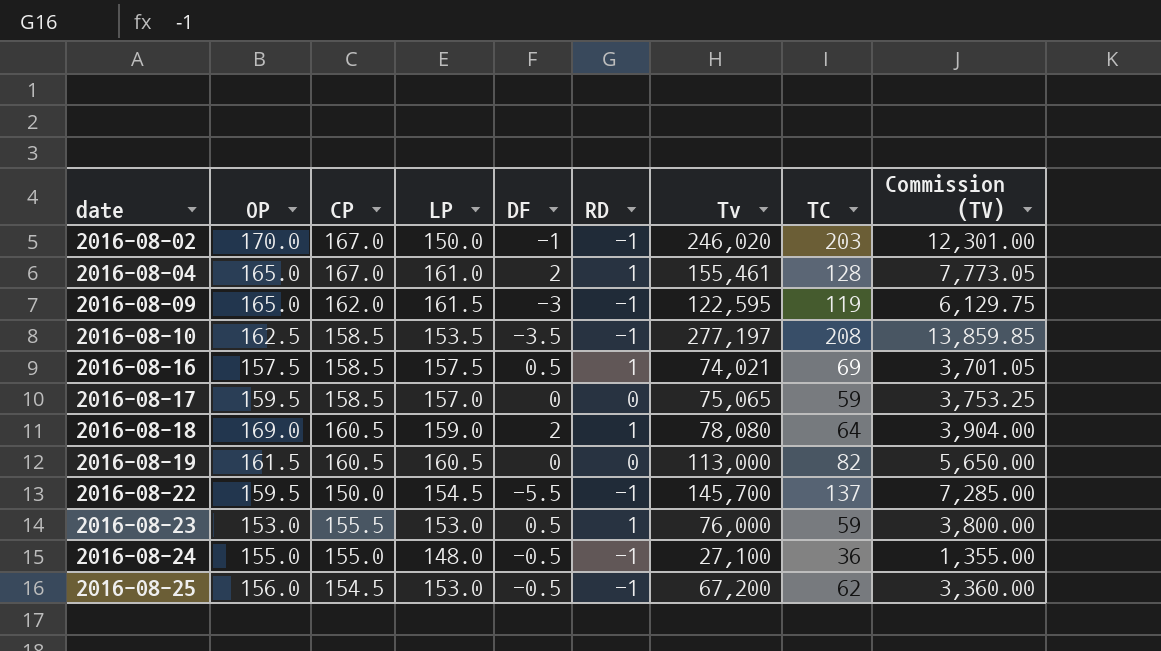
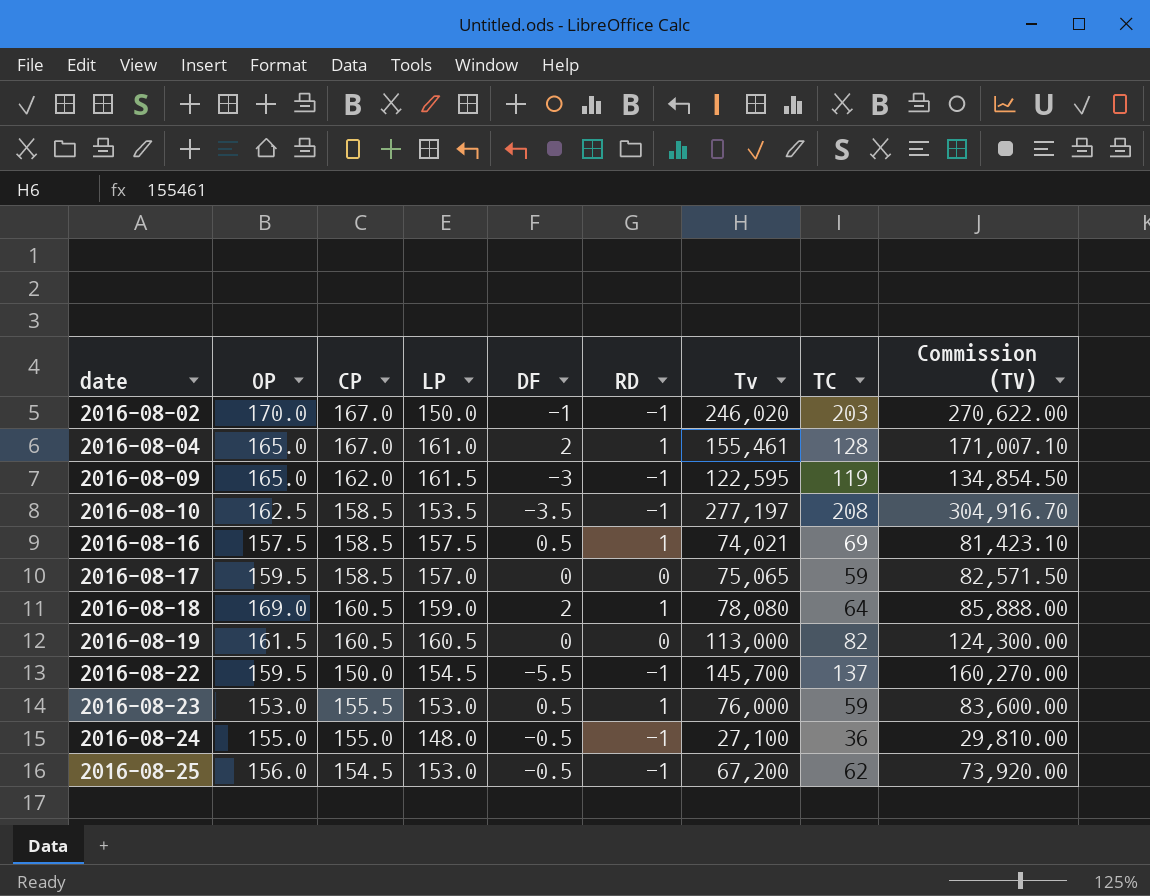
column Commission (TV) | formula: [Tv] * 0.05 -> [Tv] * 1.1

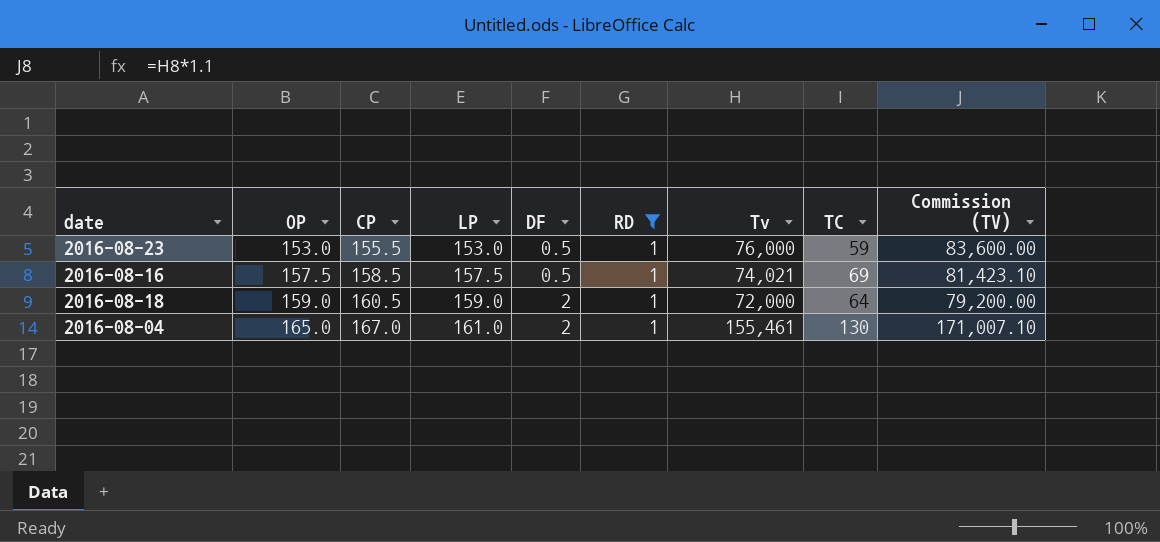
filter: none -> RD = 1
row order: date ascending -> OP ascending
2016-08-18 | OP: 169.0 -> 159.0
2016-08-18 | Tv: 78,080 -> 72,000
2016-08-18 | Commission (TV): 85,888.00 -> 79,200.00
2016-08-04 | TC: 128 -> 130

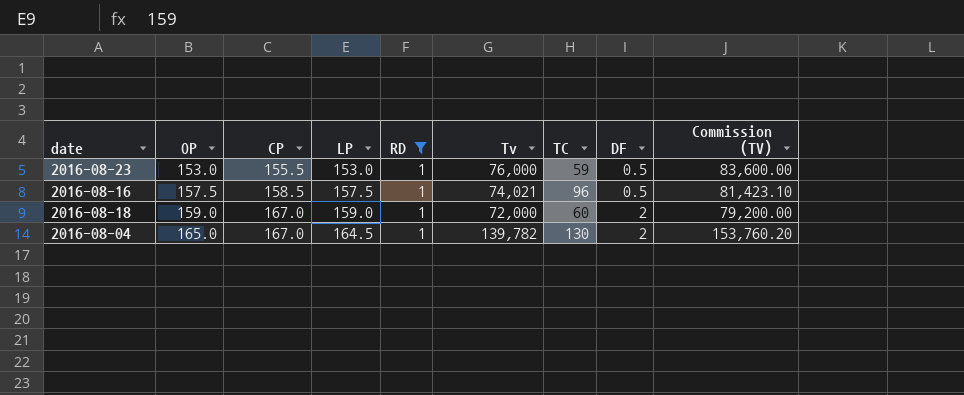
column DF | position: 5 -> 8
2016-08-16 | TC: 69 -> 96
2016-08-18 | CP: 160.5 -> 167.0
2016-08-18 | TC: 64 -> 60
2016-08-04 | LP: 161.0 -> 164.5
2016-08-04 | Tv: 155,461 -> 139,782
2016-08-04 | Commission (TV): 171,007.10 -> 153,760.20

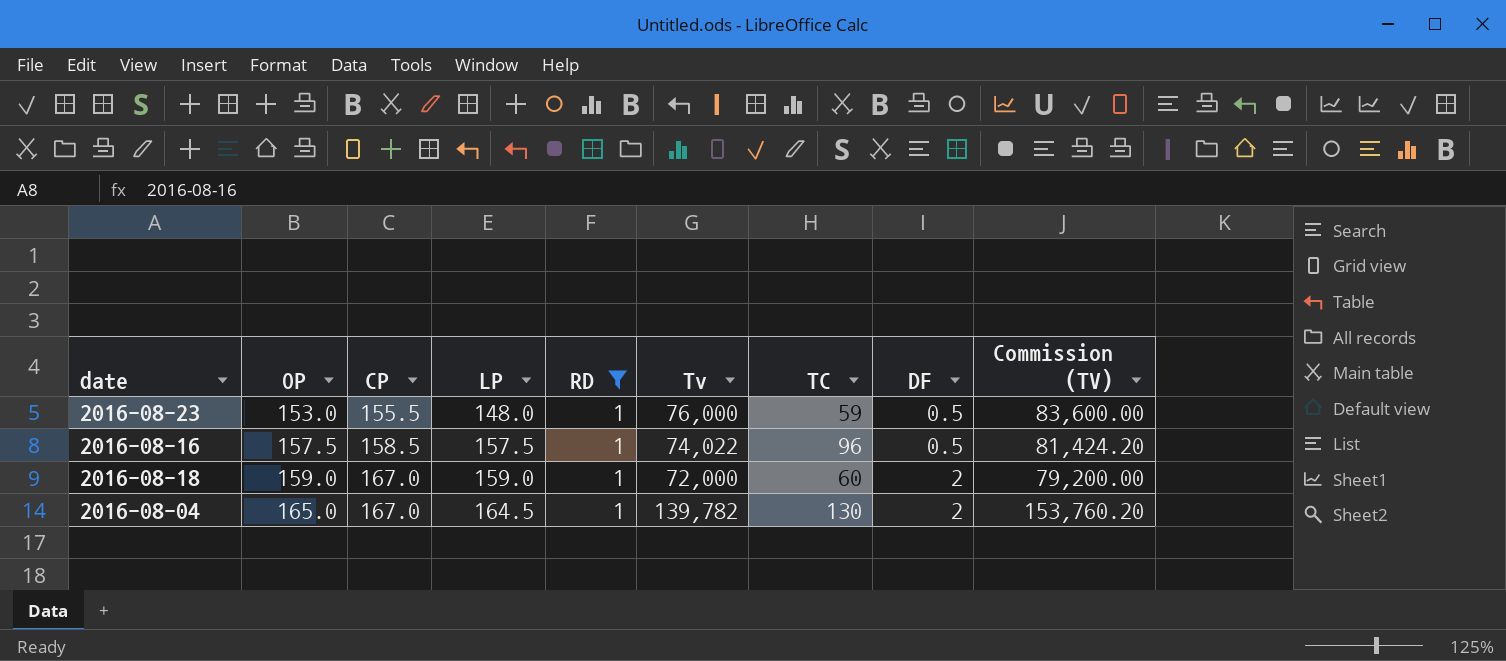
2016-08-23 | LP: 153.0 -> 148.0
2016-08-16 | Tv: 74,021 -> 74,022
2016-08-16 | Commission (TV): 81,423.10 -> 81,424.20

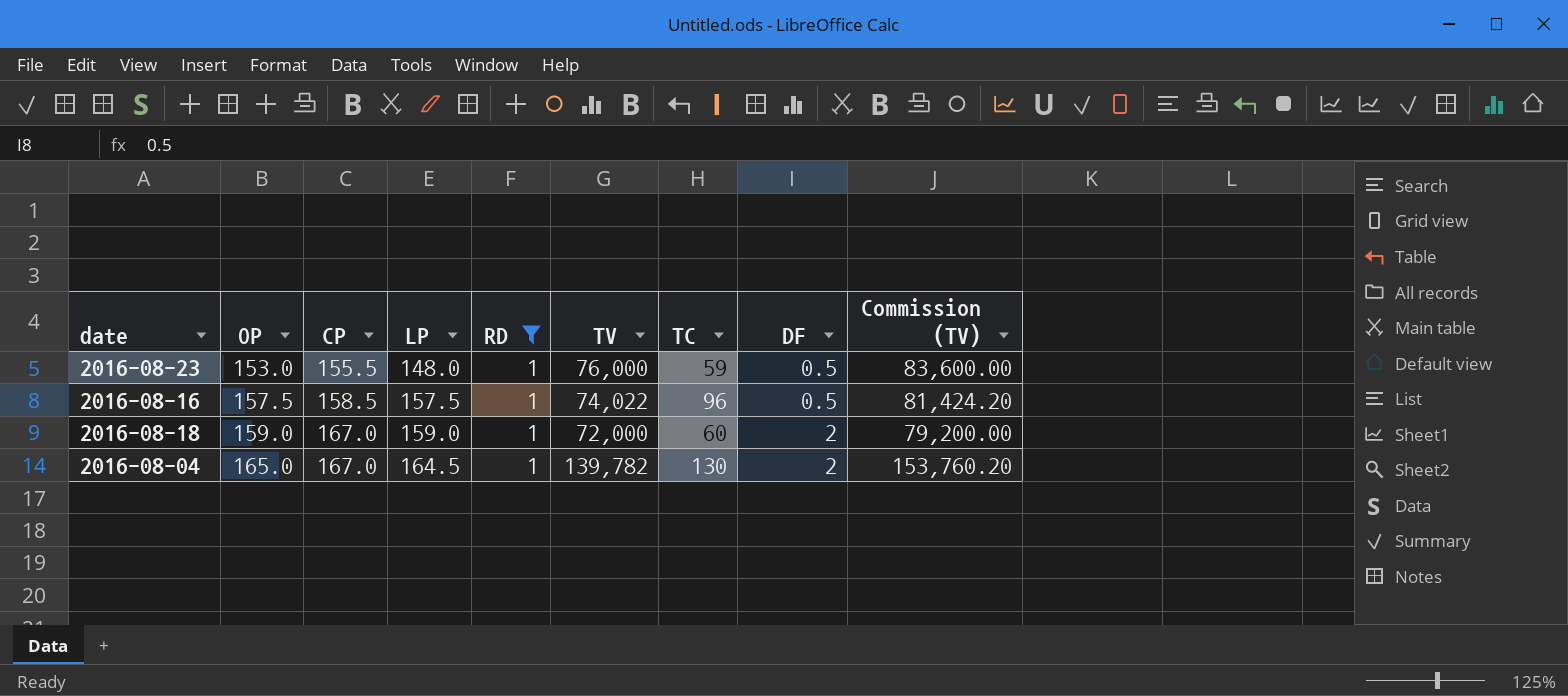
column name: Tv -> TV

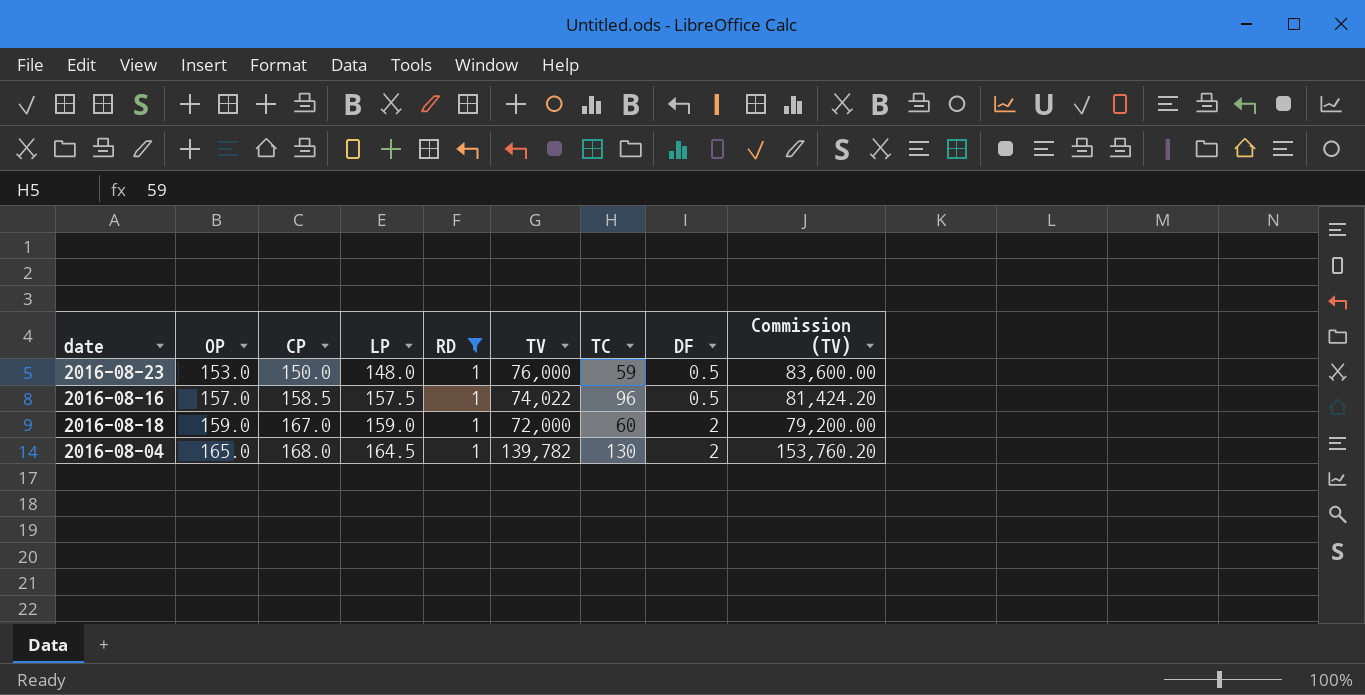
2016-08-23 | CP: 155.5 -> 150.0
2016-08-16 | OP: 157.5 -> 157.0
2016-08-04 | CP: 167.0 -> 168.0

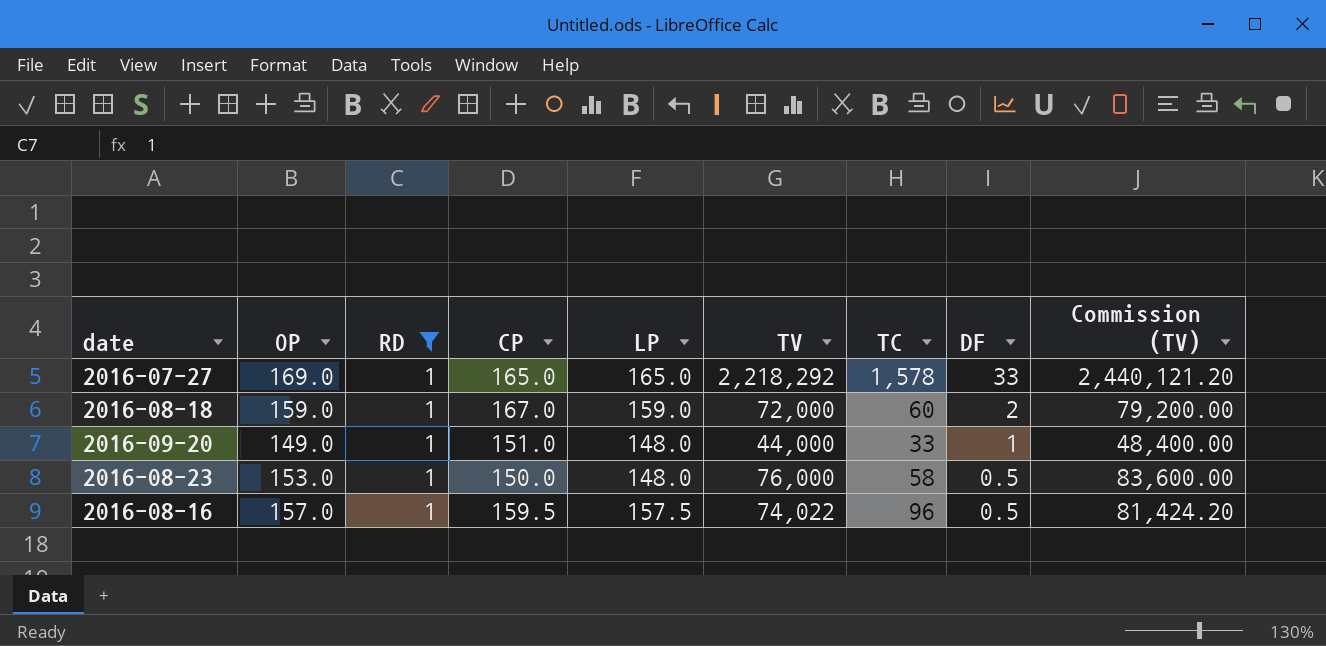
row order: OP ascending -> DF descending
column RD | position: 5 -> 3
row 2016-08-04: 165.0 | 168.0 | 164.5 | 1 | 139,782 | 130 | 2 | 153,760.20 -> none
row 2016-07-27: none -> 169.0 | 1 | 165.0 | 165.0 | 2,218,292 | 1,578 | 33 | 2,440,121.20
row 2016-09-20: none -> 149.0 | 1 | 151.0 | 148.0 | 44,000 | 33 | 1 | 48,400.00
2016-08-23 | TC: 59 -> 58
2016-08-16 | CP: 158.5 -> 159.5

